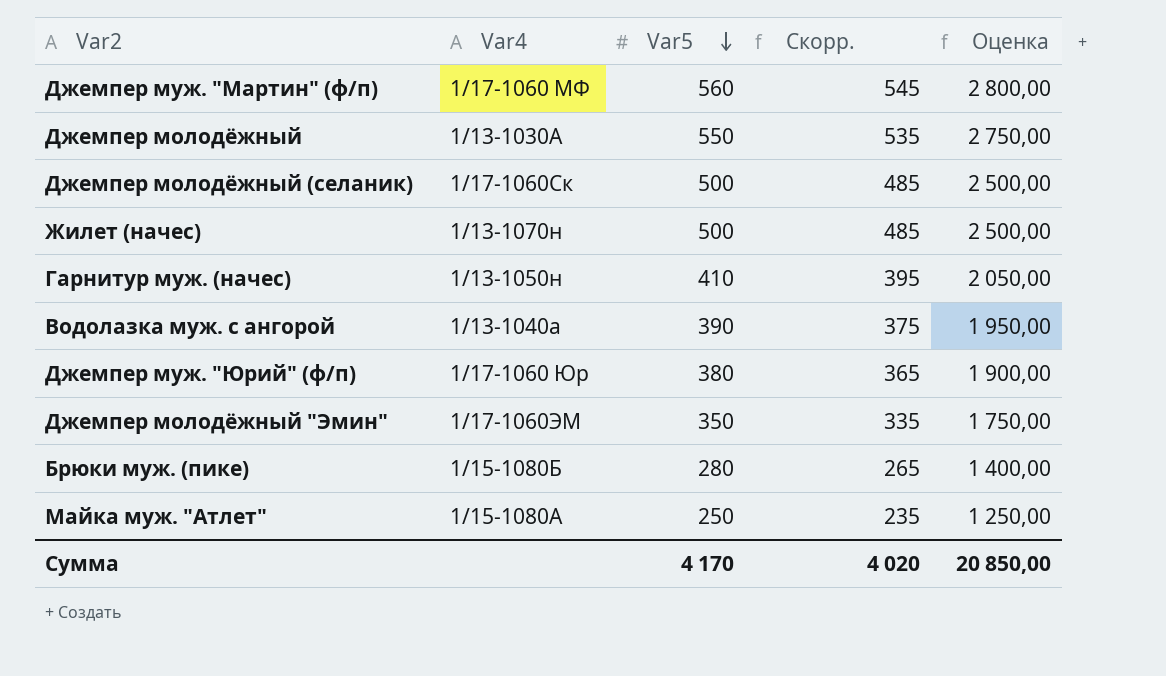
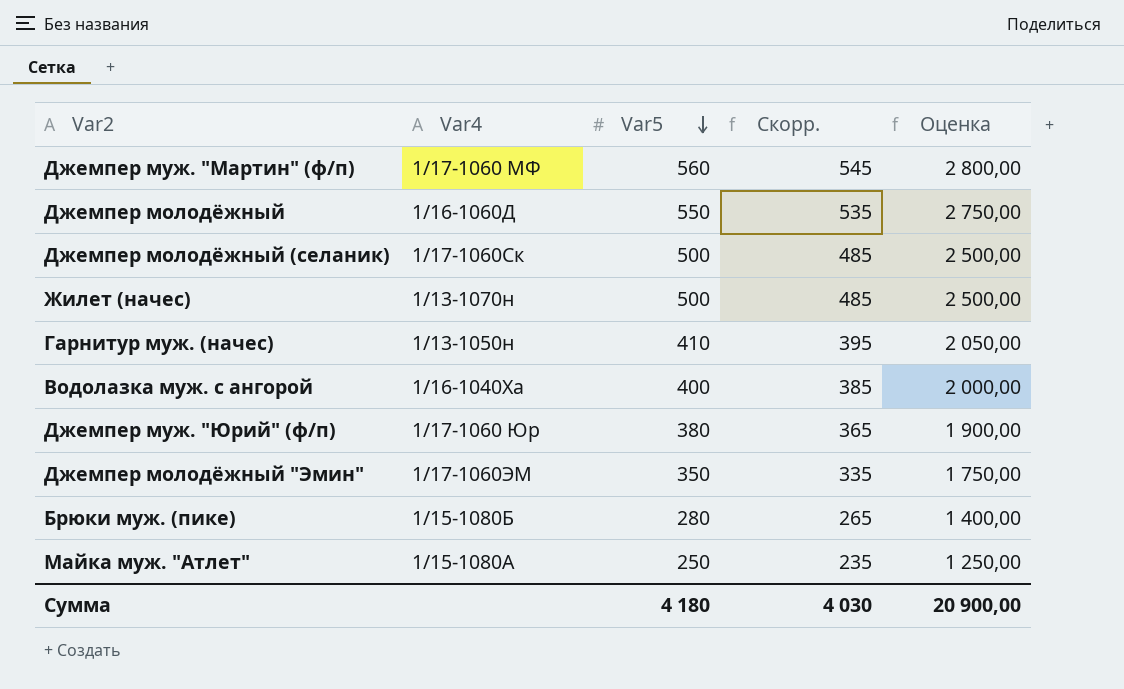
Джемпер молодёжный | Var4: 1/13-1030А -> 1/16-1060Д
Водолазка муж. с ангорой | Var4: 1/13-1040а -> 1/16-1040Ха
Водолазка муж. с ангорой | Var5: 390 -> 400
Водолазка муж. с ангорой | Скорр.: 375 -> 385
Водолазка муж. с ангорой | Оценка: 1 950,00 -> 2 000,00
Сумма | Var5: 4 170 -> 4 180
Сумма | Скорр.: 4 020 -> 4 030
Сумма | Оценка: 20 850,00 -> 20 900,00

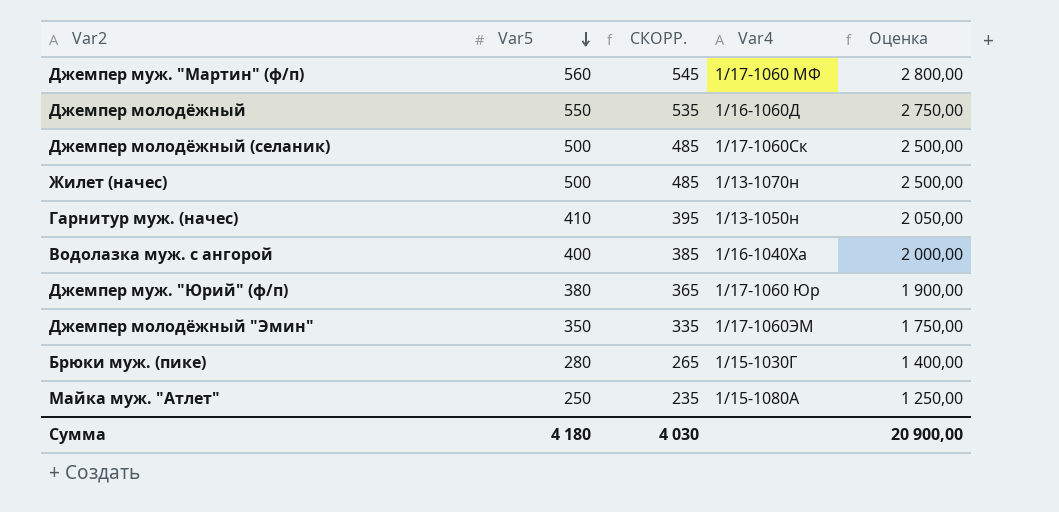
column name: Скорр. -> СКОРР.
column Var4 | position: 2 -> 4
Брюки муж. (пике) | Var4: 1/15-1080Б -> 1/15-1030Г

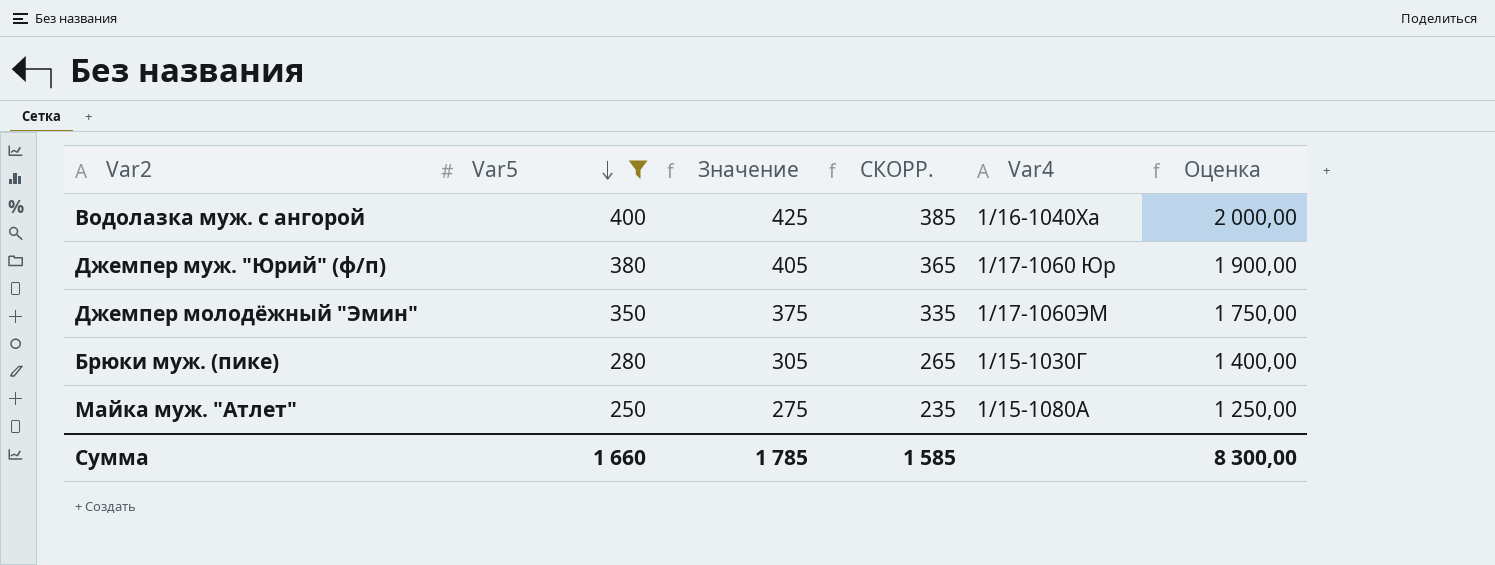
filter: none -> Var5 <= 400
column Значение | formula: none -> [Var5] + 25
Сумма | Var5: 4 180 -> 1 660
Сумма | СКОРР.: 4 030 -> 1 585
Сумма | Оценка: 20 900,00 -> 8 300,00

